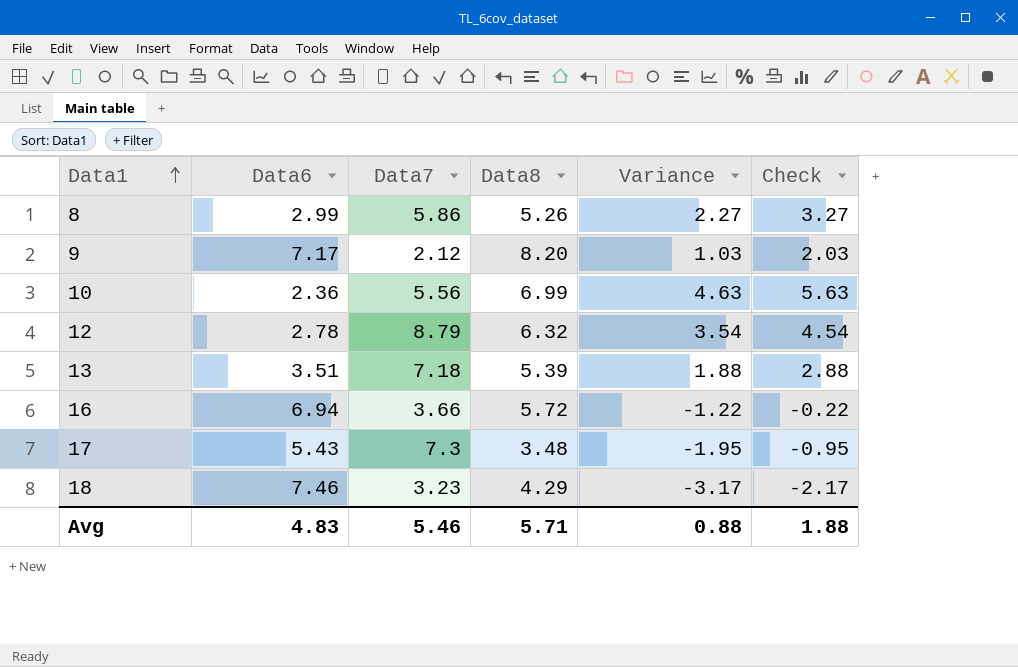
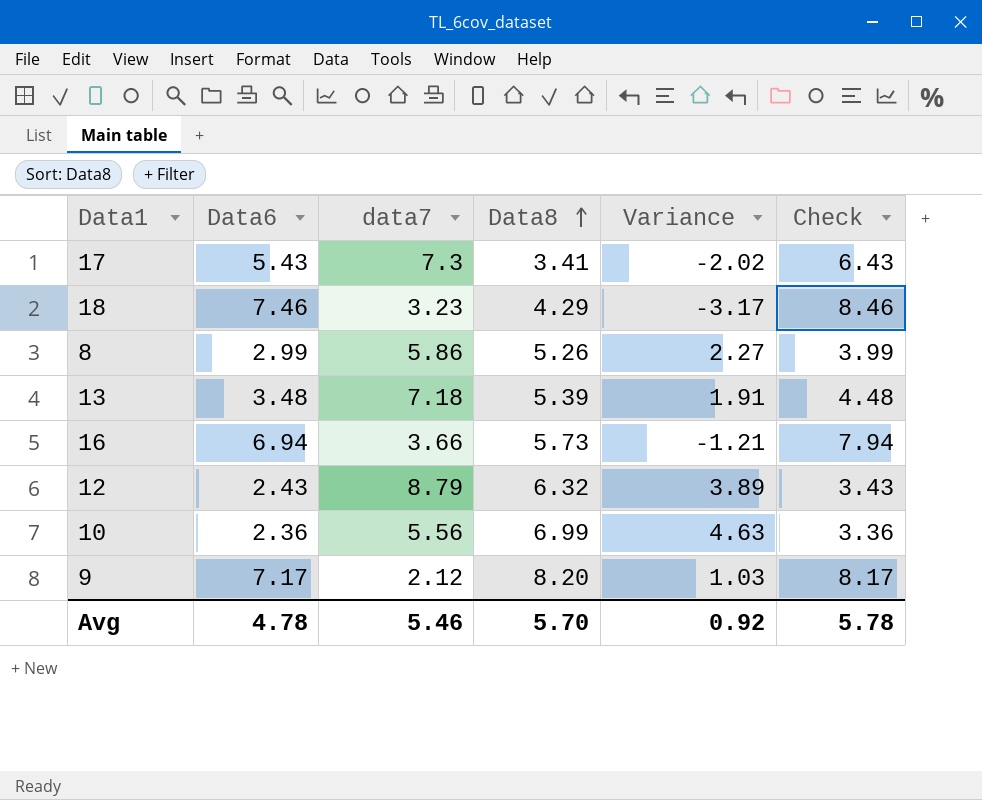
row order: Data1 ascending -> Data8 ascending
column name: Data7 -> data7
column Check | formula: [Variance] + 1 -> [Data6] + 1
17 | Data8: 3.48 -> 3.41
17 | Variance: -1.95 -> -2.02
13 | Data6: 3.51 -> 3.48
13 | Variance: 1.88 -> 1.91
16 | Data8: 5.72 -> 5.73
16 | Variance: -1.22 -> -1.21
12 | Data6: 2.78 -> 2.43
12 | Variance: 3.54 -> 3.89
Avg | Data6: 4.83 -> 4.78
Avg | Data8: 5.71 -> 5.70
Avg | Variance: 0.88 -> 0.92
Avg | Check: 1.88 -> 5.78

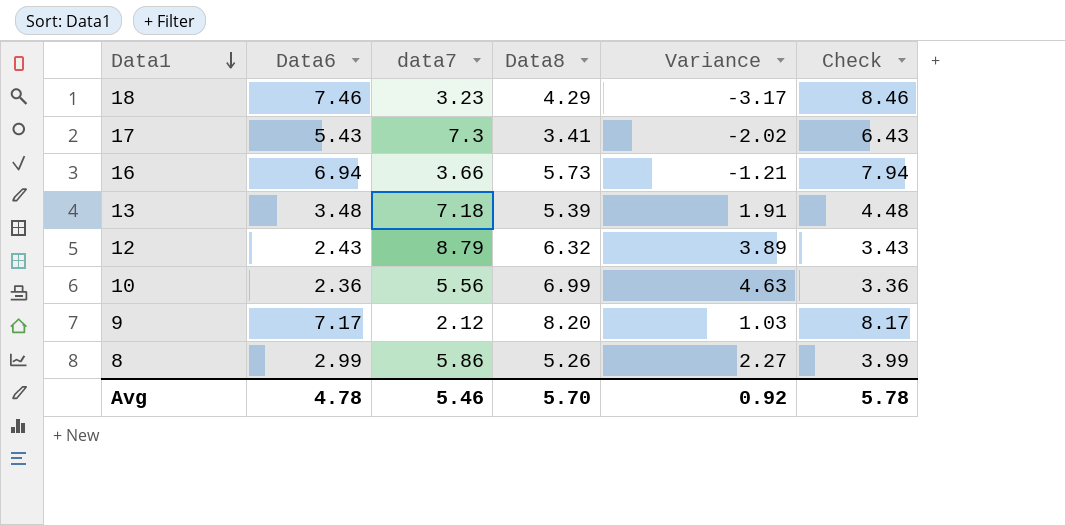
row order: Data8 ascending -> Data1 descending

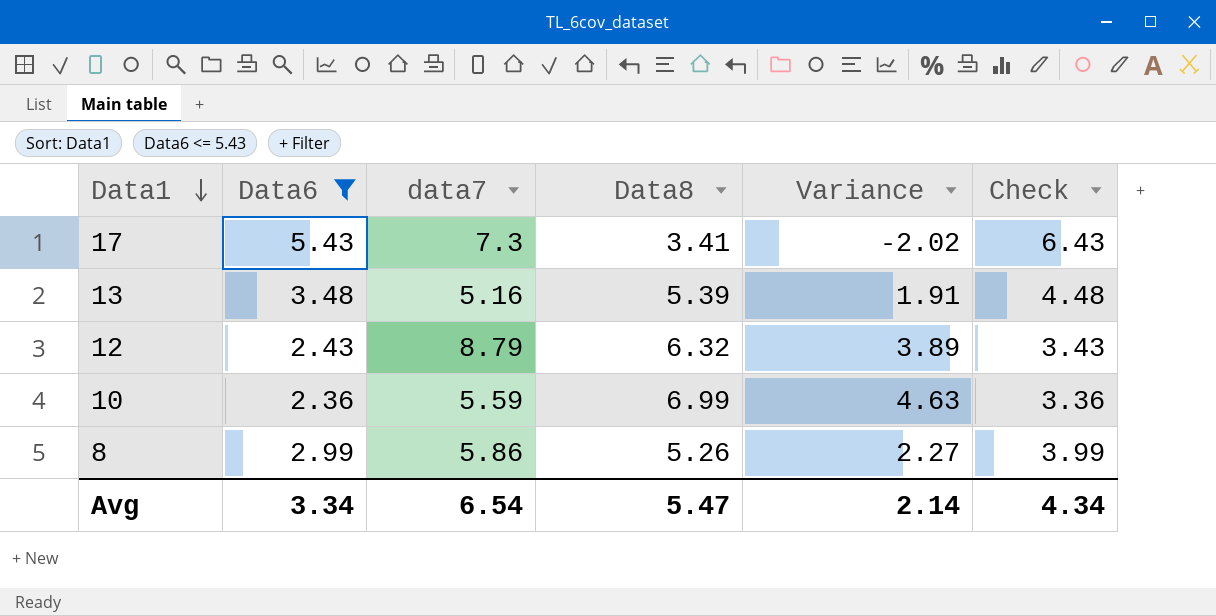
filter: none -> Data6 <= 5.43
13 | data7: 7.18 -> 5.16
10 | data7: 5.56 -> 5.59
Avg | Data6: 4.78 -> 3.34
Avg | data7: 5.46 -> 6.54
Avg | Data8: 5.70 -> 5.47
Avg | Variance: 0.92 -> 2.14
Avg | Check: 5.78 -> 4.34

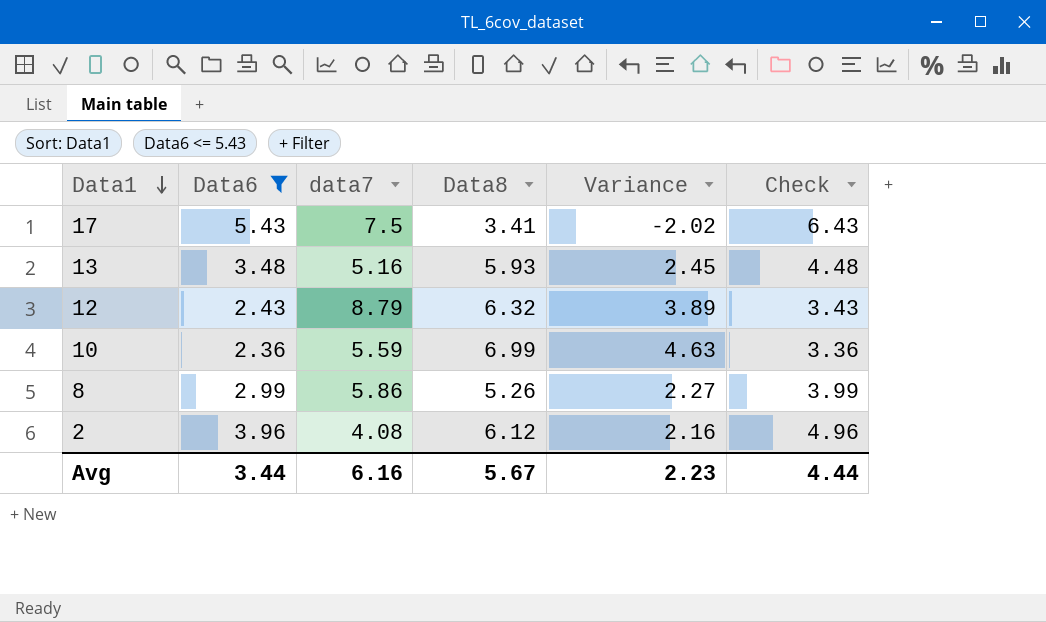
17 | data7: 7.3 -> 7.5
13 | Data8: 5.39 -> 5.93
13 | Variance: 1.91 -> 2.45
row 2: none -> 3.96 | 4.08 | 6.12 | 2.16 | 4.96
Avg | Data6: 3.34 -> 3.44
Avg | data7: 6.54 -> 6.16
Avg | Data8: 5.47 -> 5.67
Avg | Variance: 2.14 -> 2.23
Avg | Check: 4.34 -> 4.44

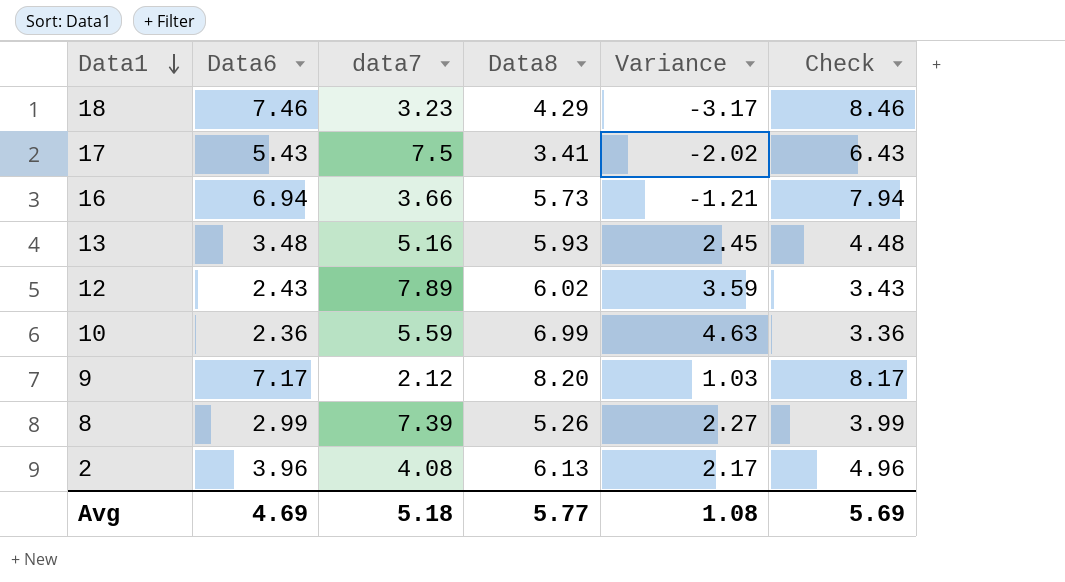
filter: Data6 <= 5.43 -> none
12 | data7: 8.79 -> 7.89
12 | Data8: 6.32 -> 6.02
12 | Variance: 3.89 -> 3.59
8 | data7: 5.86 -> 7.39
2 | Data8: 6.12 -> 6.13
2 | Variance: 2.16 -> 2.17
Avg | Data6: 3.44 -> 4.69
Avg | data7: 6.16 -> 5.18
Avg | Data8: 5.67 -> 5.77
Avg | Variance: 2.23 -> 1.08
Avg | Check: 4.44 -> 5.69

